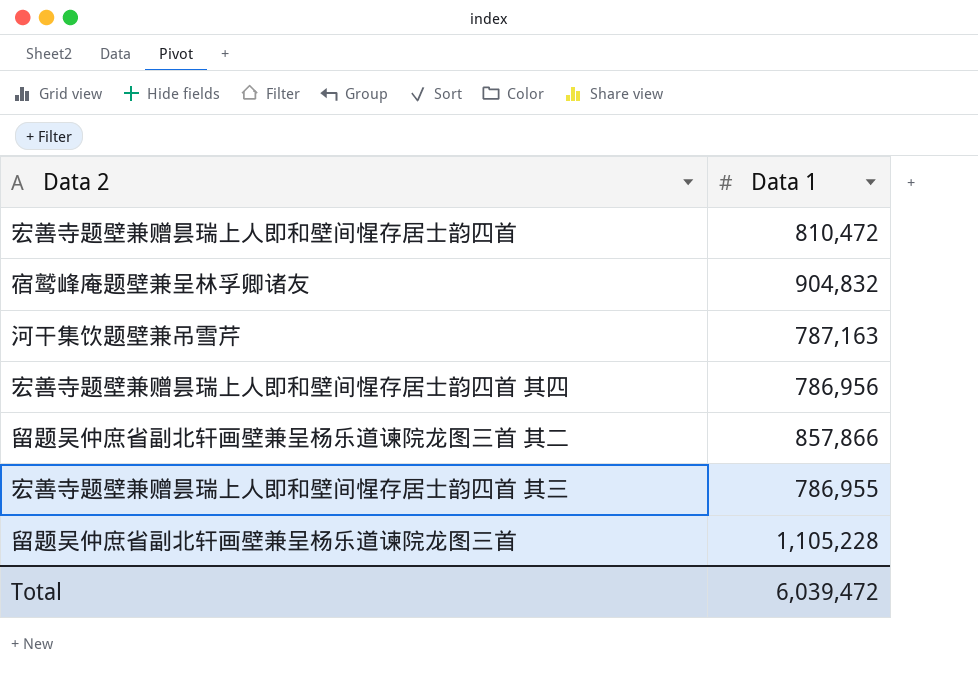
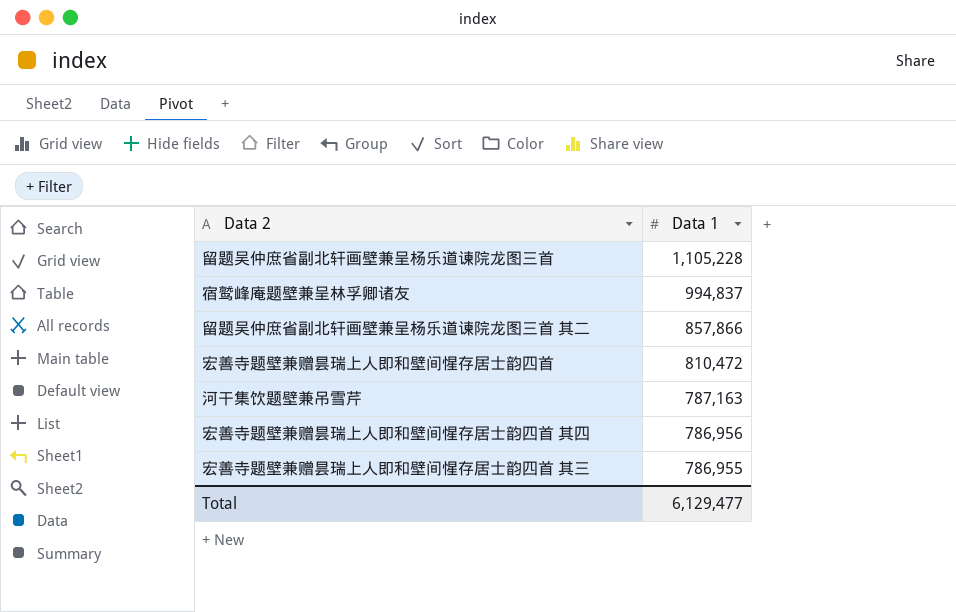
row order: none -> Data 1 descending
宿鹫峰庵题壁兼呈林孚卿诸友 | Data 1: 904,832 -> 994,837
Total | Data 1: 6,039,472 -> 6,129,477

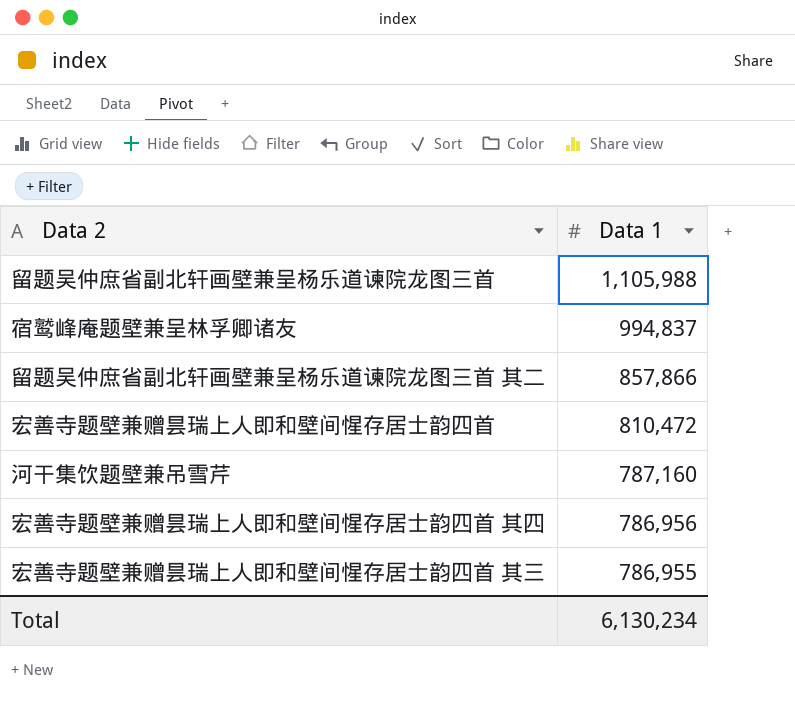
留题吴仲庶省副北轩画壁兼呈杨乐道谏院龙图三首 | Data 1: 1,105,228 -> 1,105,988
河干集饮题壁兼吊雪芹 | Data 1: 787,163 -> 787,160
Total | Data 1: 6,129,477 -> 6,130,234

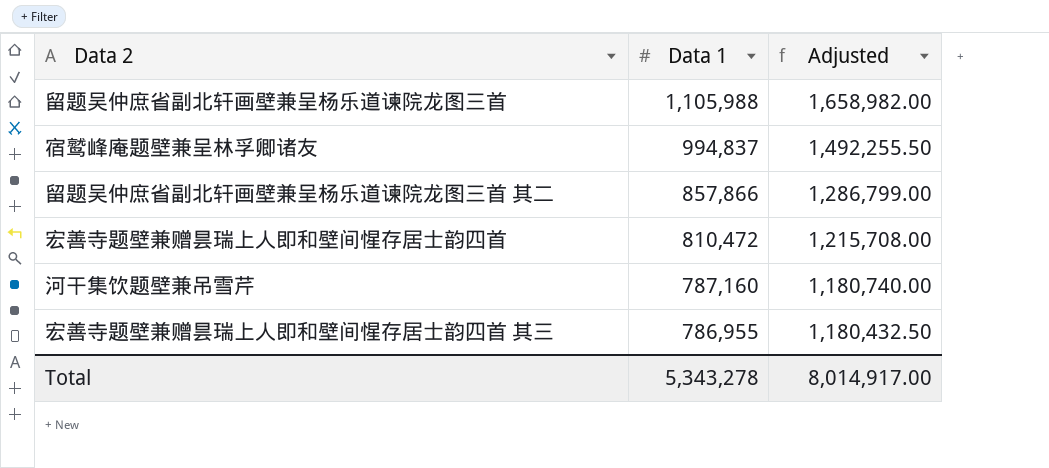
column Adjusted | formula: none -> [Data 1] * 1.5
row 宏善寺题壁兼赠昙瑞上人即和壁间惺存居士韵四首 其四: 786,956 -> none
Total | Data 1: 6,130,234 -> 5,343,278

